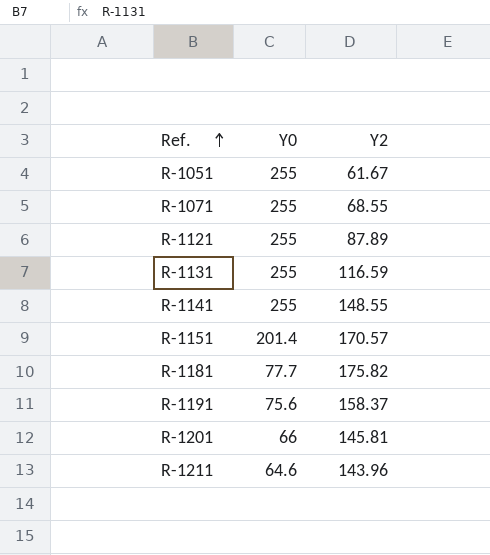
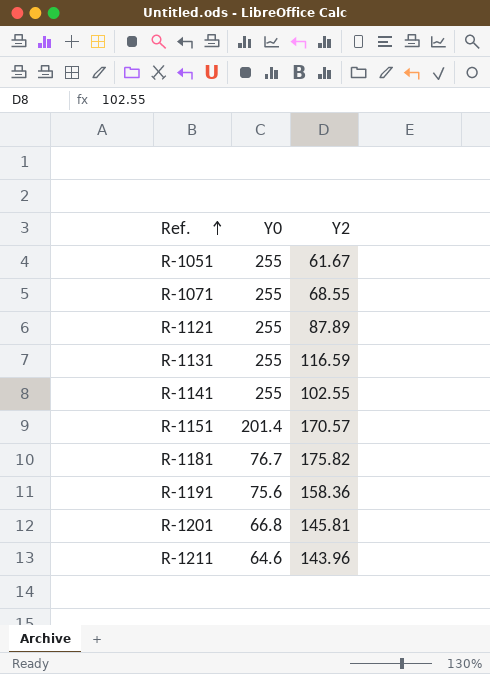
R-1141 | Y2: 148.55 -> 102.55
R-1181 | Y0: 77.7 -> 76.7
R-1191 | Y2: 158.37 -> 158.36
R-1201 | Y0: 66 -> 66.8

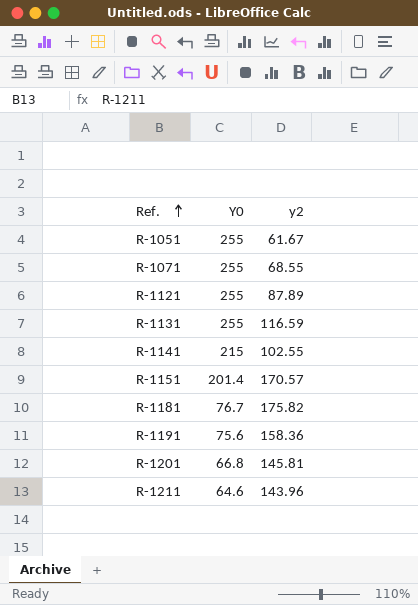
column name: Y2 -> y2
R-1141 | Y0: 255 -> 215

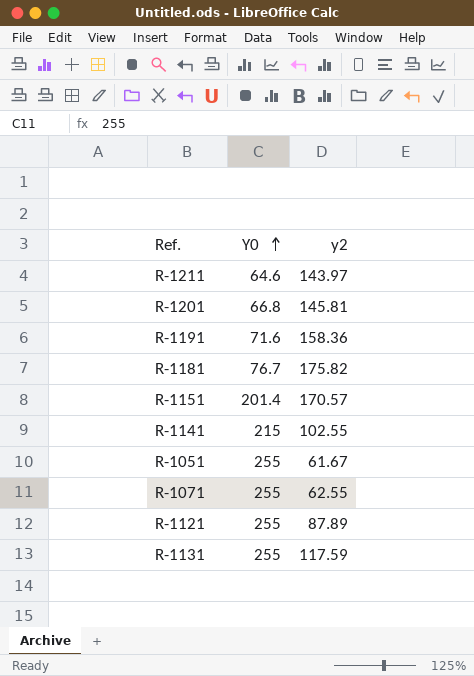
row order: Ref. ascending -> Y0 ascending
R-1211 | y2: 143.96 -> 143.97
R-1191 | Y0: 75.6 -> 71.6
R-1071 | y2: 68.55 -> 62.55
R-1131 | y2: 116.59 -> 117.59

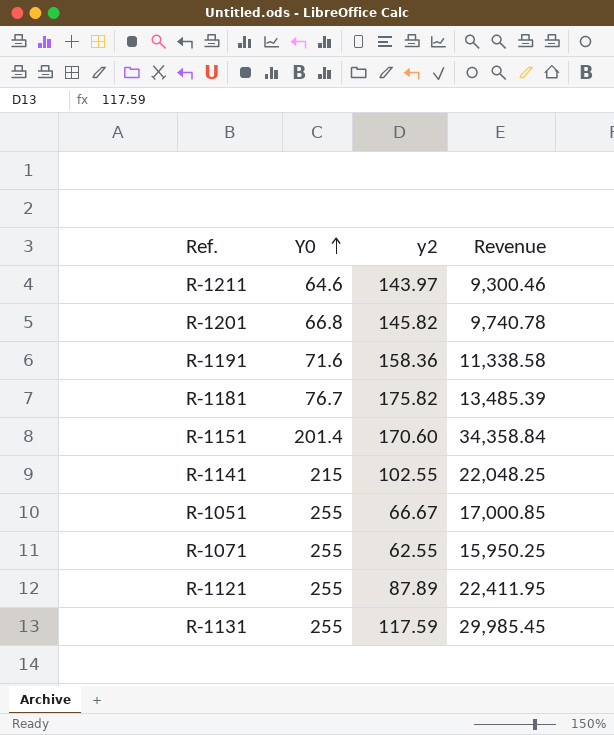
column Revenue | formula: none -> [Y0] * [y2]
R-1201 | y2: 145.81 -> 145.82
R-1151 | y2: 170.57 -> 170.60
R-1051 | y2: 61.67 -> 66.67

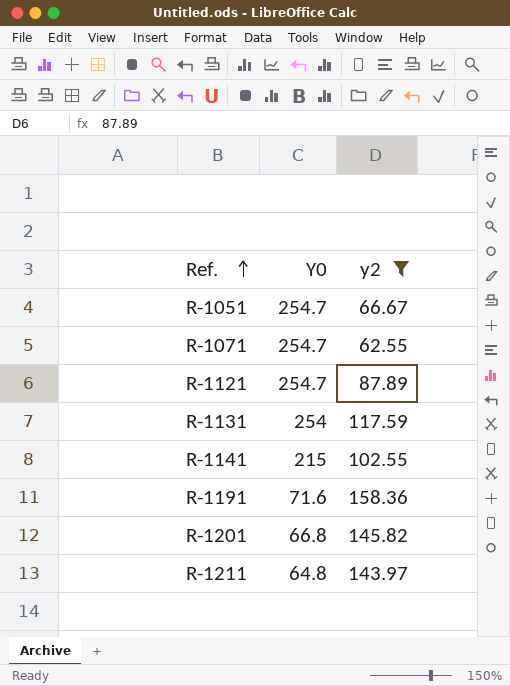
filter: none -> y2 <= 158.36
row order: Y0 ascending -> Ref. ascending
column Revenue | formula: [Y0] * [y2] -> none
R-1051 | Y0: 255 -> 254.7
R-1071 | Y0: 255 -> 254.7
R-1121 | Y0: 255 -> 254.7
R-1131 | Y0: 255 -> 254
R-1211 | Y0: 64.6 -> 64.8

